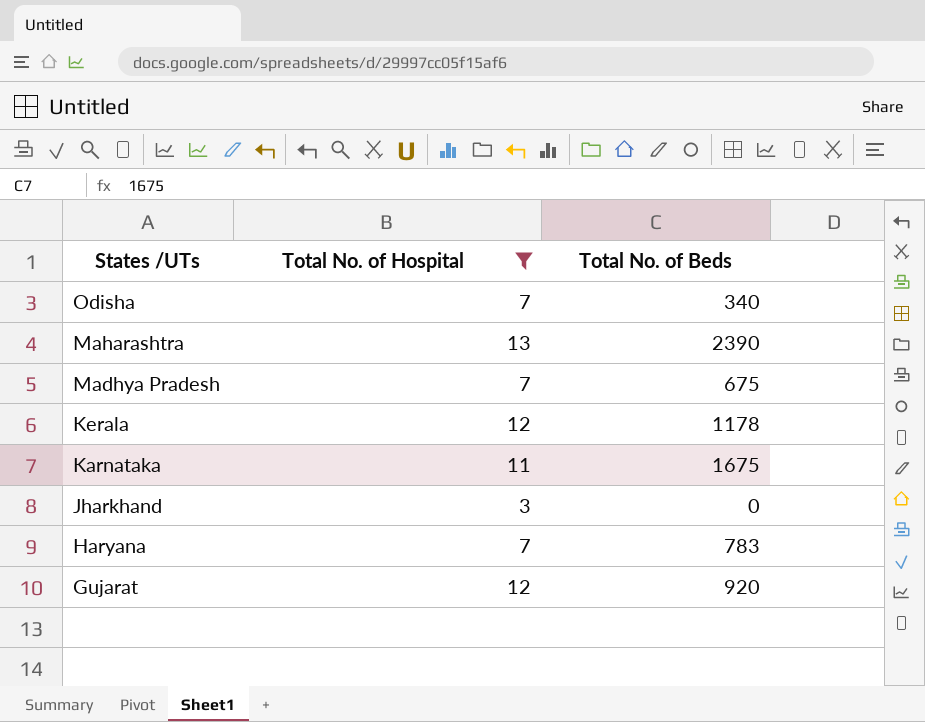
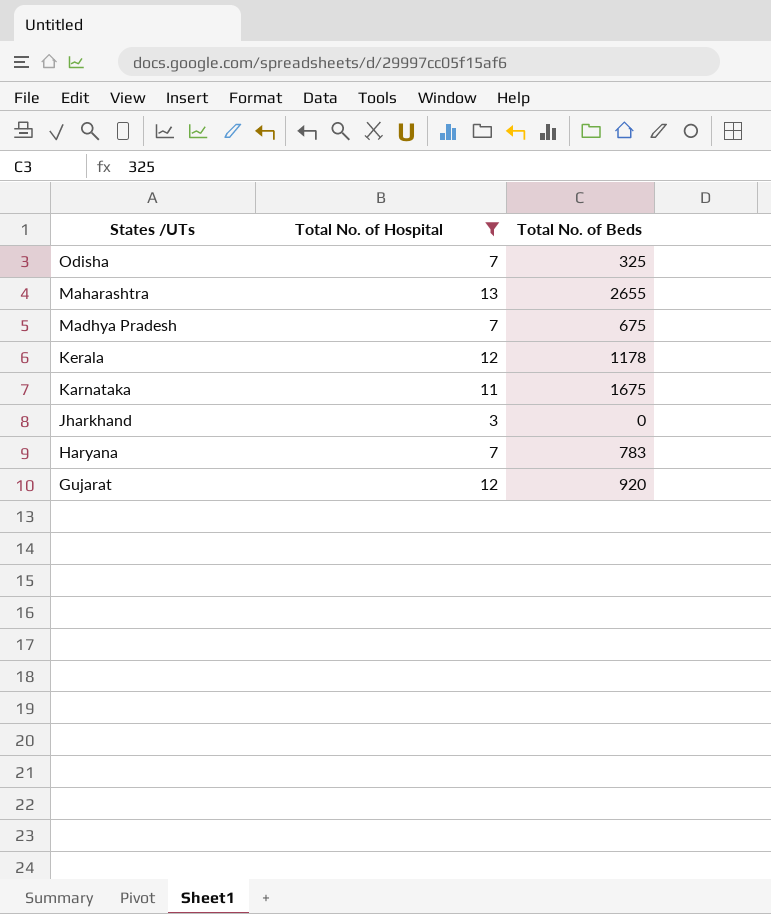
Odisha | Total No. of Beds: 340 -> 325
Maharashtra | Total No. of Beds: 2390 -> 2655

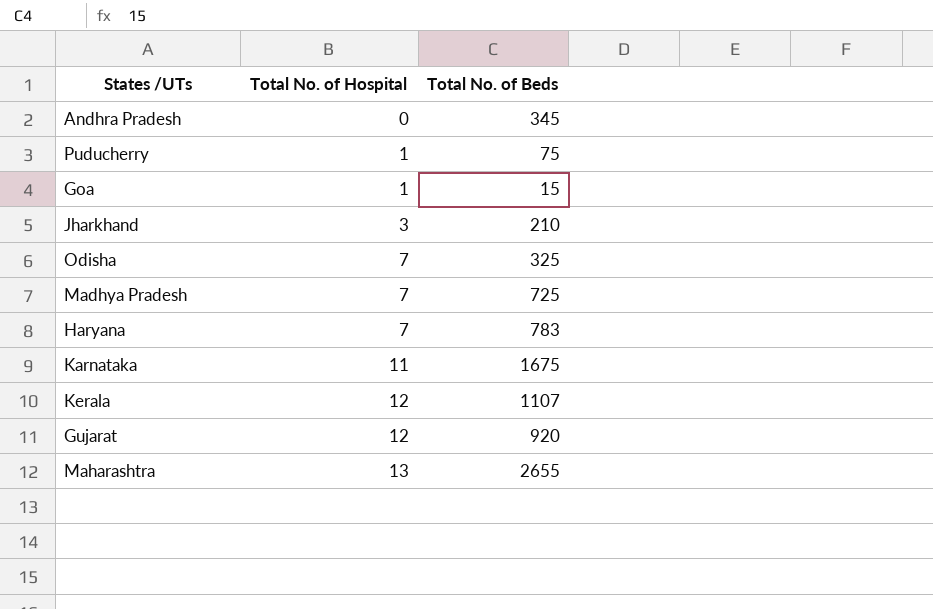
filter: Total No. of Hospital >= 3 -> none
row order: States /UTs descending -> Total No. of Hospital ascending
Jharkhand | Total No. of Beds: 0 -> 210
Madhya Pradesh | Total No. of Beds: 675 -> 725
Kerala | Total No. of Beds: 1178 -> 1107

